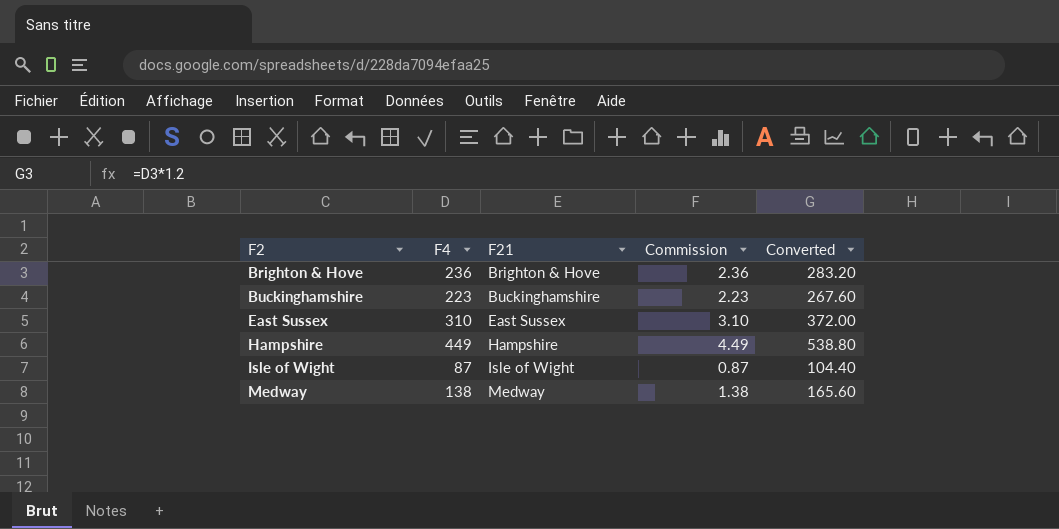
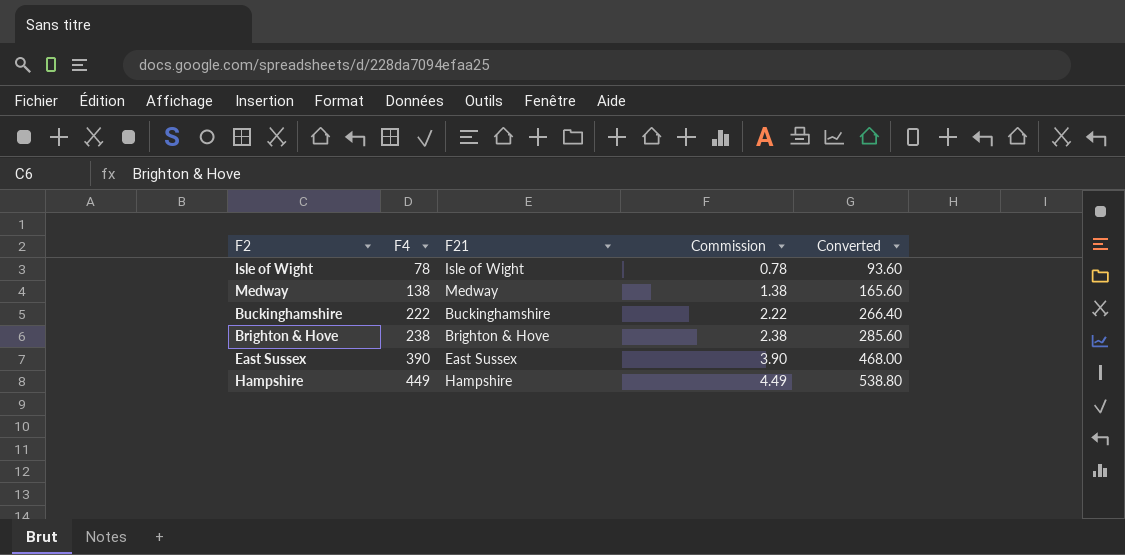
row order: F2 ascending -> F4 ascending
Isle of Wight | F4: 87 -> 78
Isle of Wight | Commission: 0.87 -> 0.78
Isle of Wight | Converted: 104.40 -> 93.60
Buckinghamshire | F4: 223 -> 222
Buckinghamshire | Commission: 2.23 -> 2.22
Buckinghamshire | Converted: 267.60 -> 266.40
Brighton & Hove | F4: 236 -> 238
Brighton & Hove | Commission: 2.36 -> 2.38
Brighton & Hove | Converted: 283.20 -> 285.60
East Sussex | F4: 310 -> 390
East Sussex | Commission: 3.10 -> 3.90
East Sussex | Converted: 372.00 -> 468.00

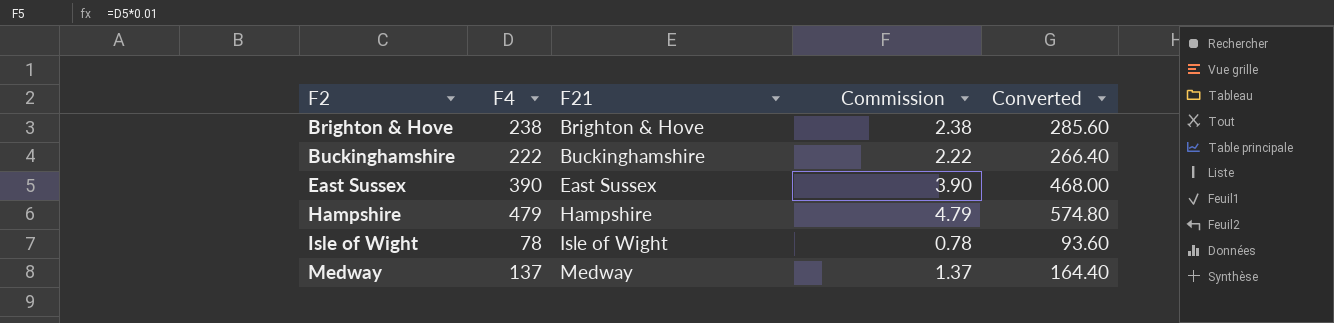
row order: F4 ascending -> F2 ascending
Hampshire | F4: 449 -> 479
Hampshire | Commission: 4.49 -> 4.79
Hampshire | Converted: 538.80 -> 574.80
Medway | F4: 138 -> 137
Medway | Commission: 1.38 -> 1.37
Medway | Converted: 165.60 -> 164.40

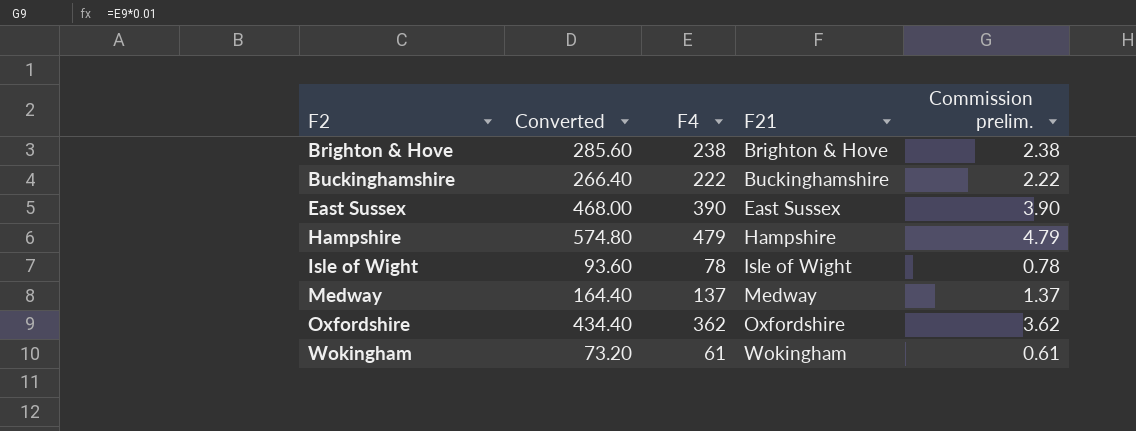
column Converted | position: 5 -> 2
column name: Commission -> Commission prelim.
row Oxfordshire: none -> 434.40 | 362 | Oxfordshire | 3.62
row Wokingham: none -> 73.20 | 61 | Wokingham | 0.61

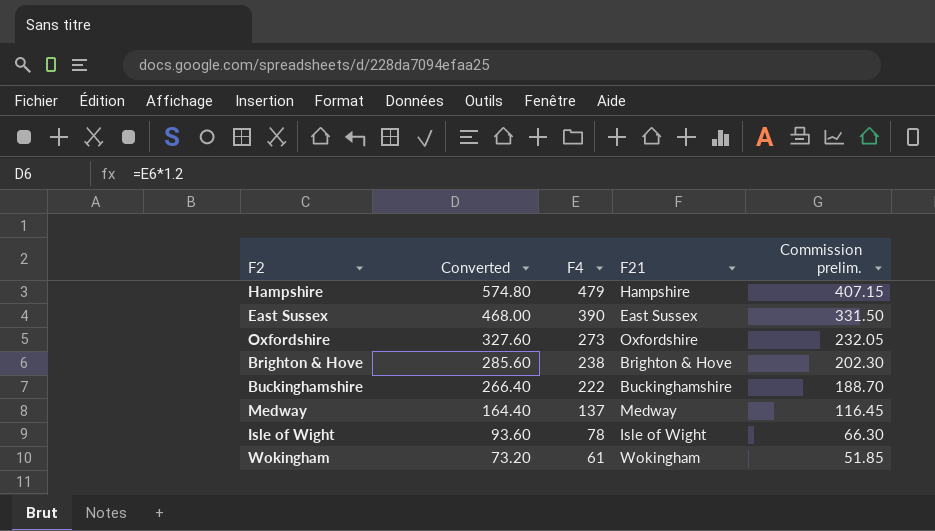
row order: F2 ascending -> Converted descending
column Commission prelim. | formula: [F4] * 0.01 -> [F4] * 0.85
Oxfordshire | Converted: 434.40 -> 327.60
Oxfordshire | F4: 362 -> 273

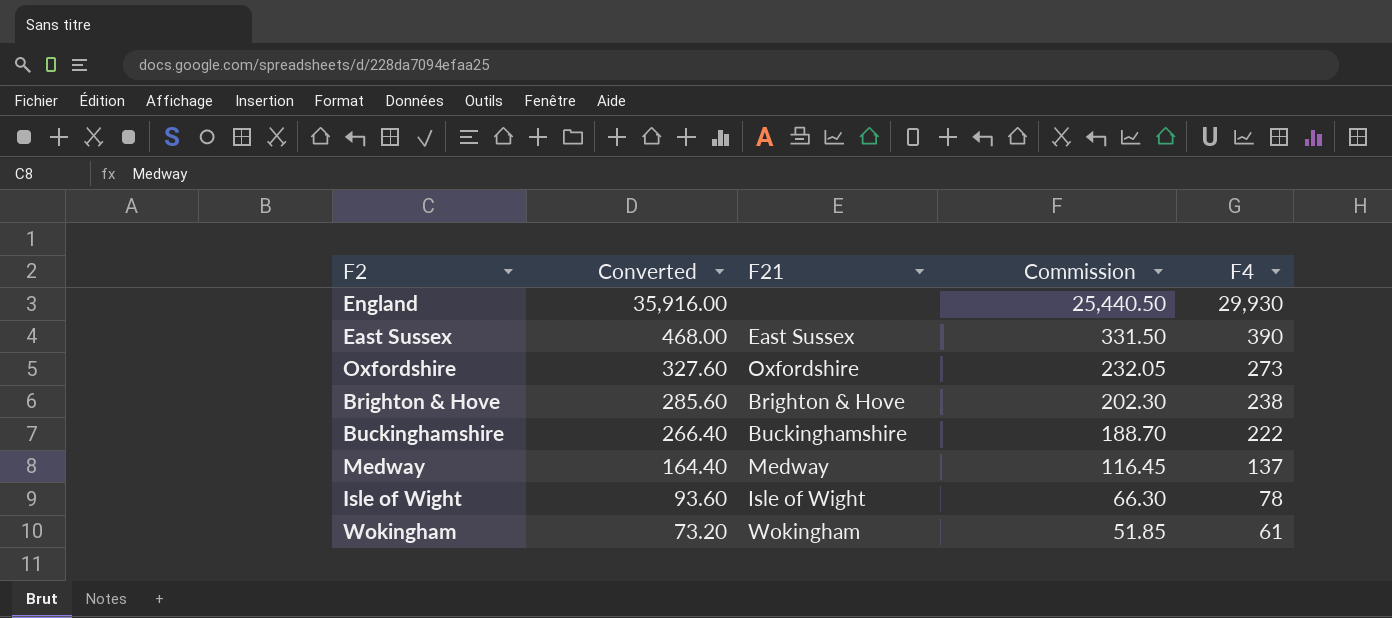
column name: Commission prelim. -> Commission
column F4 | position: 3 -> 5
row Hampshire: 574.80 | 479 | Hampshire | 407.15 -> none
row England: none -> 35,916.00 | none | 25,440.50 | 29,930

